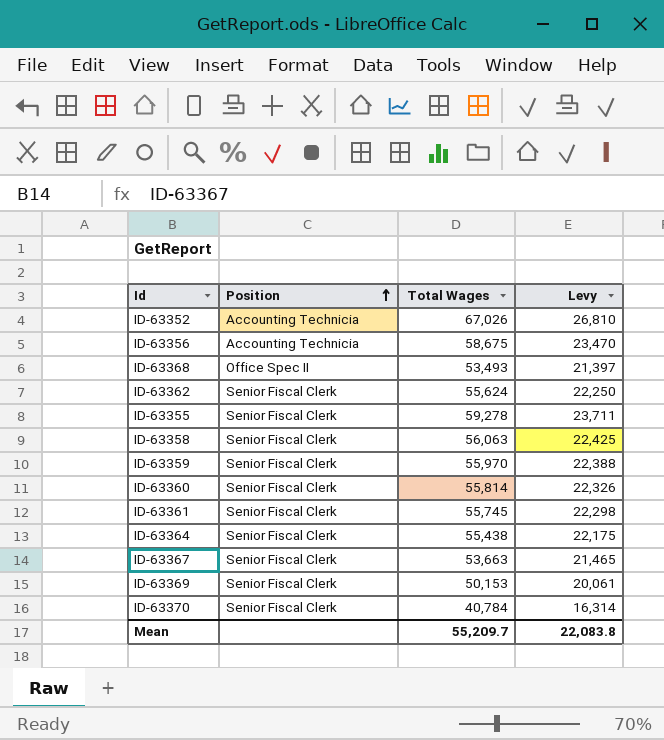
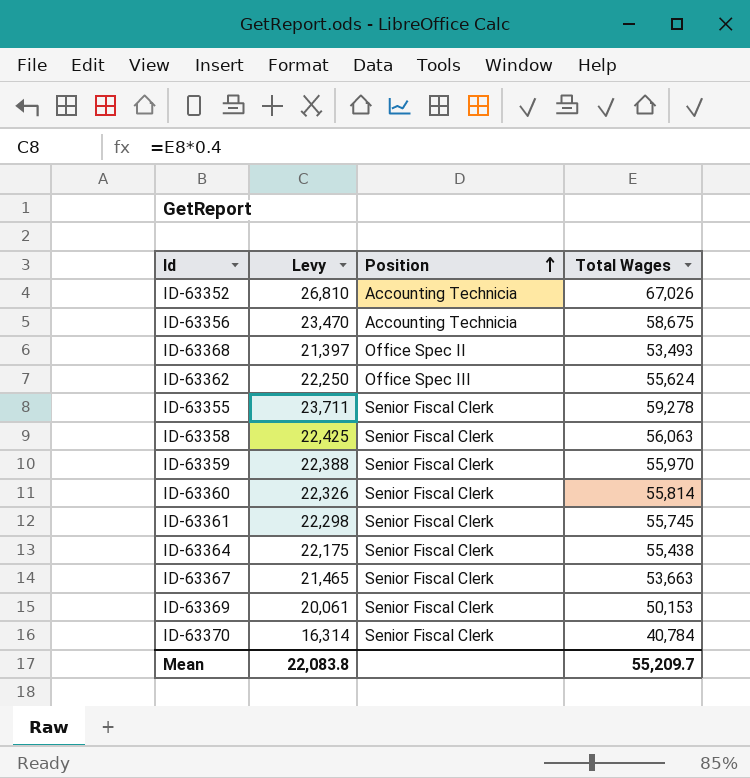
column Levy | position: 4 -> 2
ID-63362 | Position: Senior Fiscal Clerk -> Office Spec III

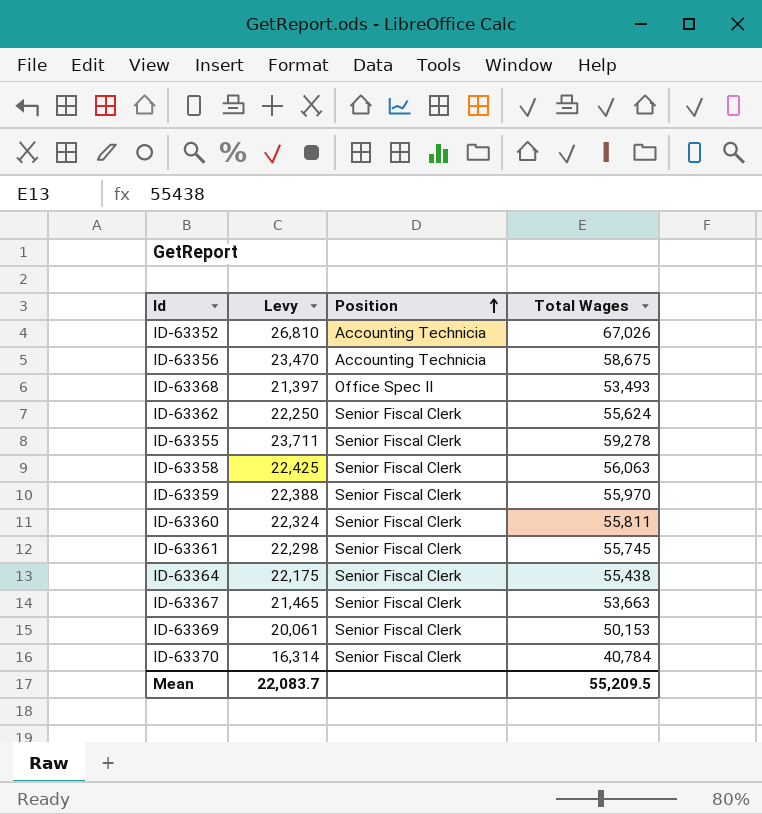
ID-63362 | Position: Office Spec III -> Senior Fiscal Clerk
ID-63360 | Levy: 22,326 -> 22,324
ID-63360 | Total Wages: 55,814 -> 55,811
Mean | Levy: 22,083.8 -> 22,083.7
Mean | Total Wages: 55,209.7 -> 55,209.5

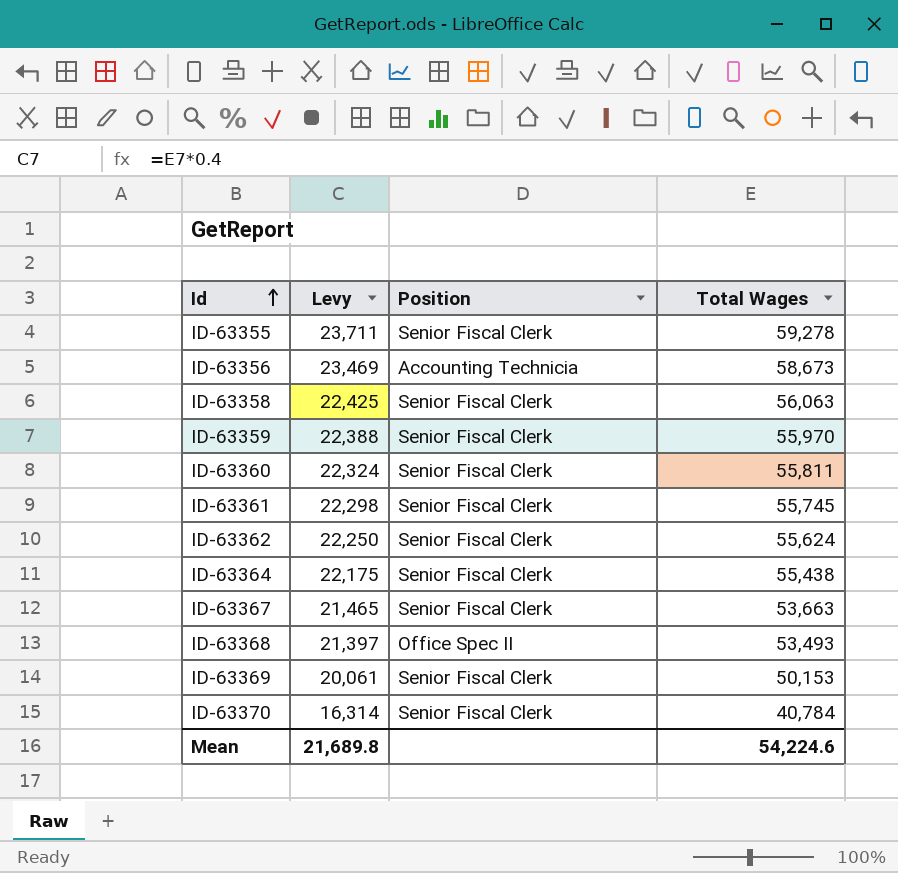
row order: Position ascending -> Id ascending
row ID-63352: 26,810 | Accounting Technicia | 67,026 -> none
ID-63356 | Levy: 23,470 -> 23,469
ID-63356 | Total Wages: 58,675 -> 58,673
Mean | Levy: 22,083.7 -> 21,689.8
Mean | Total Wages: 55,209.5 -> 54,224.6

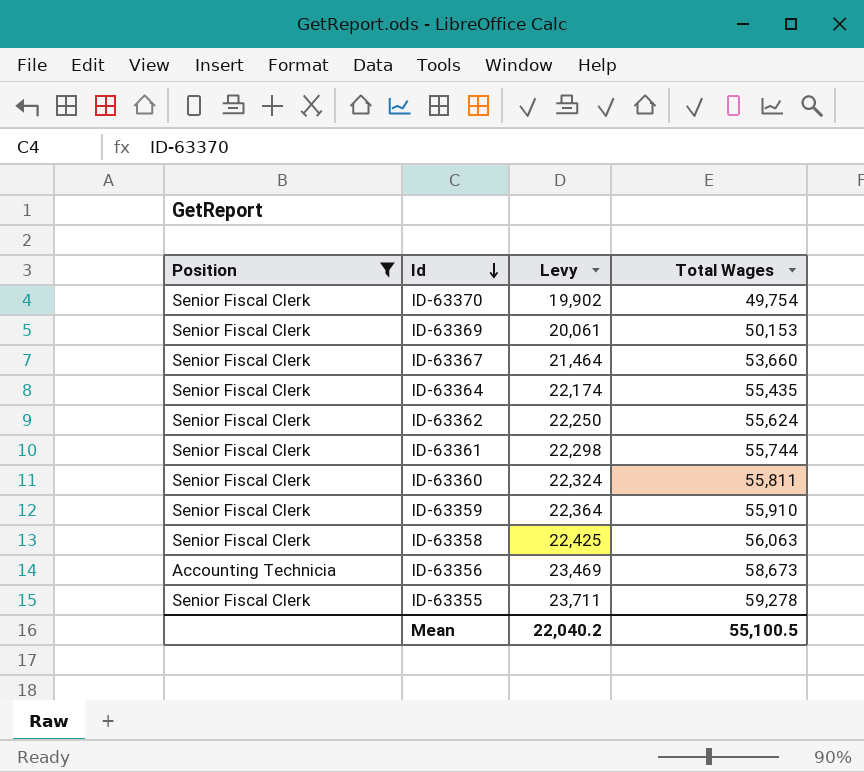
filter: none -> Position != Office Spec II
row order: Id ascending -> Id descending
column Position | position: 3 -> 1
ID-63370 | Levy: 16,314 -> 19,902
ID-63370 | Total Wages: 40,784 -> 49,754
ID-63367 | Levy: 21,465 -> 21,464
ID-63367 | Total Wages: 53,663 -> 53,660
ID-63364 | Levy: 22,175 -> 22,174
ID-63364 | Total Wages: 55,438 -> 55,435
ID-63361 | Total Wages: 55,745 -> 55,744
ID-63359 | Levy: 22,388 -> 22,364
ID-63359 | Total Wages: 55,970 -> 55,910
Mean | Levy: 21,689.8 -> 22,040.2
Mean | Total Wages: 54,224.6 -> 55,100.5

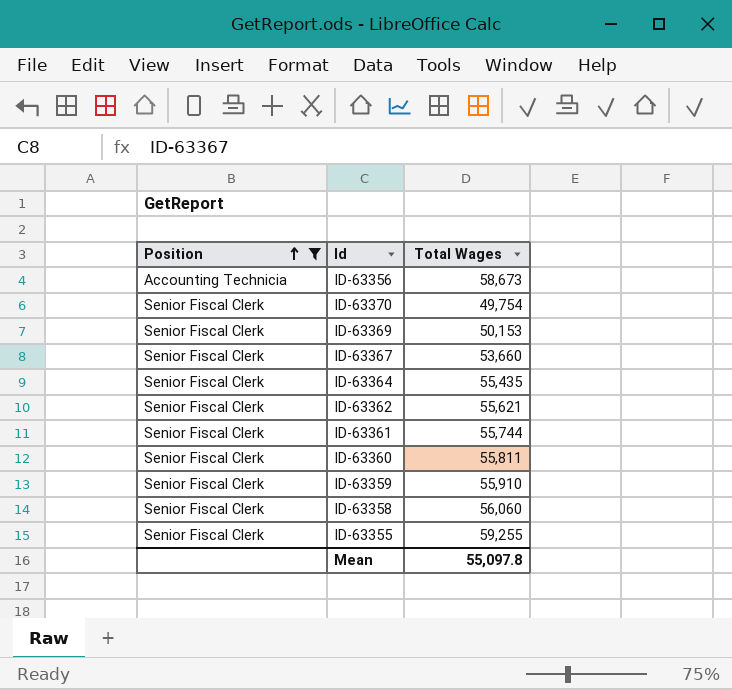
row order: Id descending -> Position ascending
column Levy | formula: [Total Wages] * 0.4 -> none
ID-63362 | Total Wages: 55,624 -> 55,621
ID-63358 | Total Wages: 56,063 -> 56,060
ID-63355 | Total Wages: 59,278 -> 59,255
Mean | Total Wages: 55,100.5 -> 55,097.8

